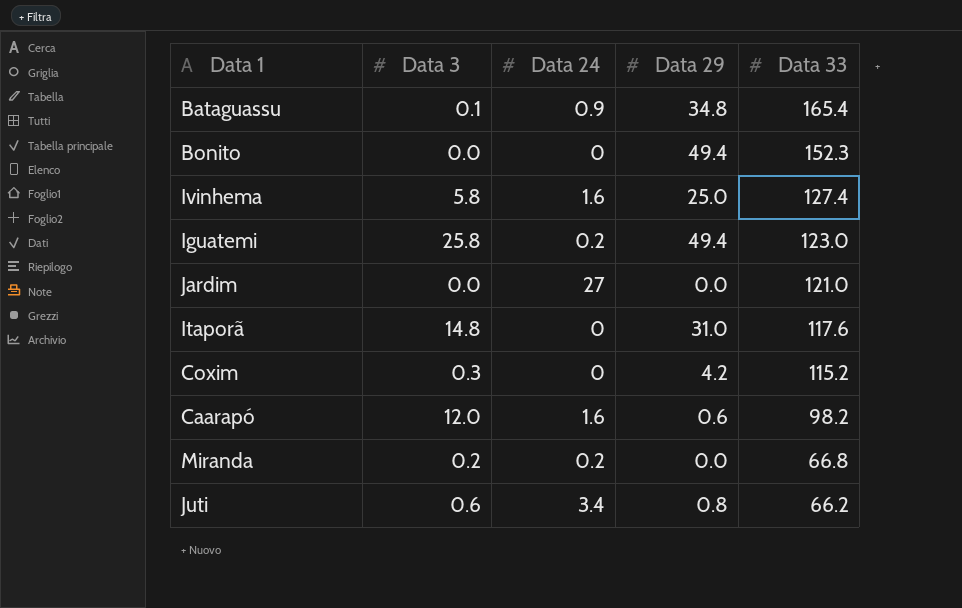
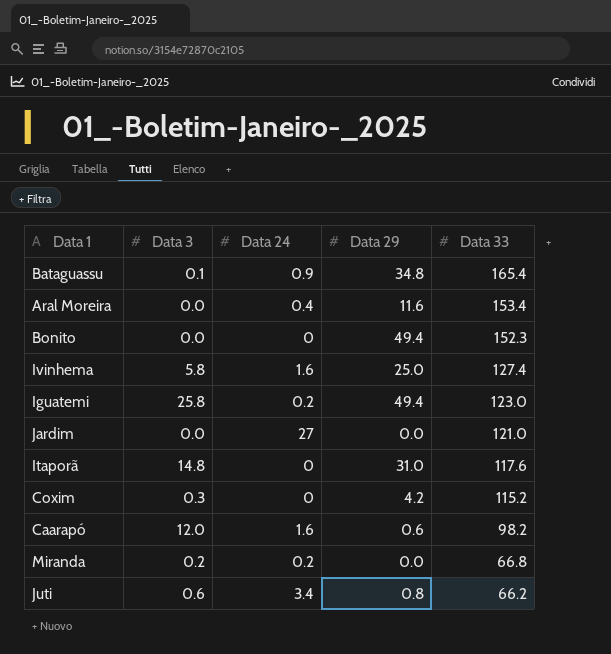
row Aral Moreira: none -> 0.0 | 0.4 | 11.6 | 153.4

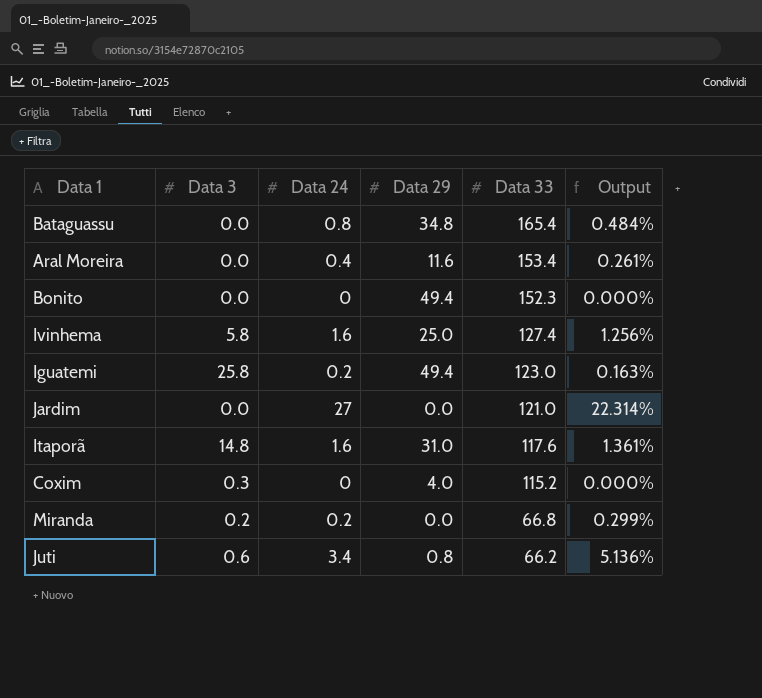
column Output | formula: none -> [Data 24] / [Data 33]
row Caarapó: 12.0 | 1.6 | 0.6 | 98.2 -> none
Bataguassu | Data 3: 0.1 -> 0.0
Bataguassu | Data 24: 0.9 -> 0.8
Itaporã | Data 24: 0 -> 1.6
Coxim | Data 29: 4.2 -> 4.0

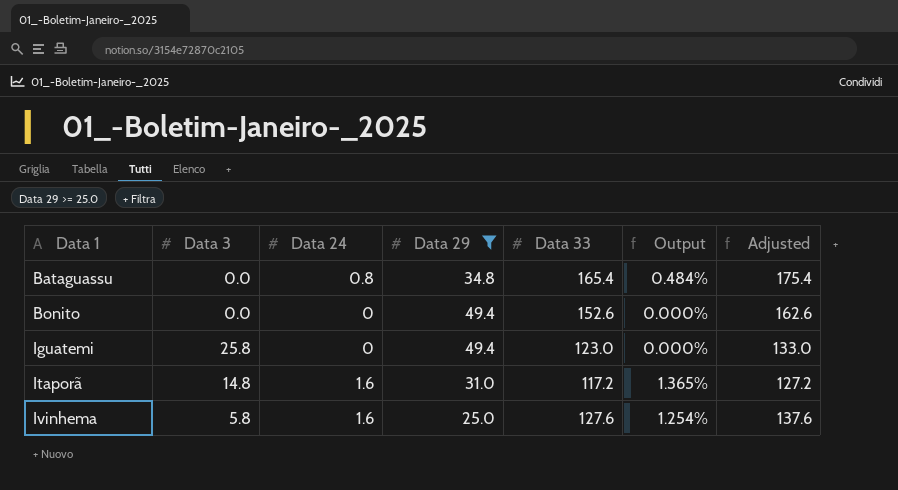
filter: none -> Data 29 >= 25.0
row order: Data 33 descending -> Data 1 ascending
column Adjusted | formula: none -> [Data 33] + 10
Bonito | Data 33: 152.3 -> 152.6
Iguatemi | Data 24: 0.2 -> 0
Iguatemi | Output: 0.163% -> 0.000%
Itaporã | Data 33: 117.6 -> 117.2
Itaporã | Output: 1.361% -> 1.365%
Ivinhema | Data 33: 127.4 -> 127.6
Ivinhema | Output: 1.256% -> 1.254%

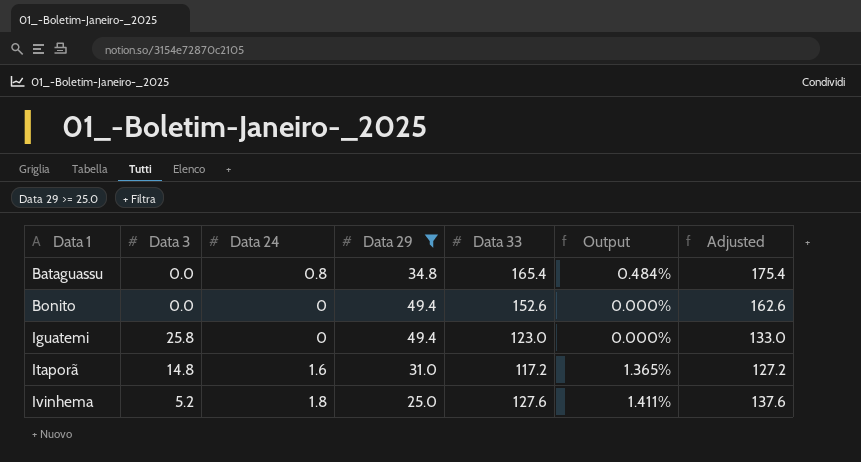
Ivinhema | Data 3: 5.8 -> 5.2
Ivinhema | Data 24: 1.6 -> 1.8
Ivinhema | Output: 1.254% -> 1.411%

